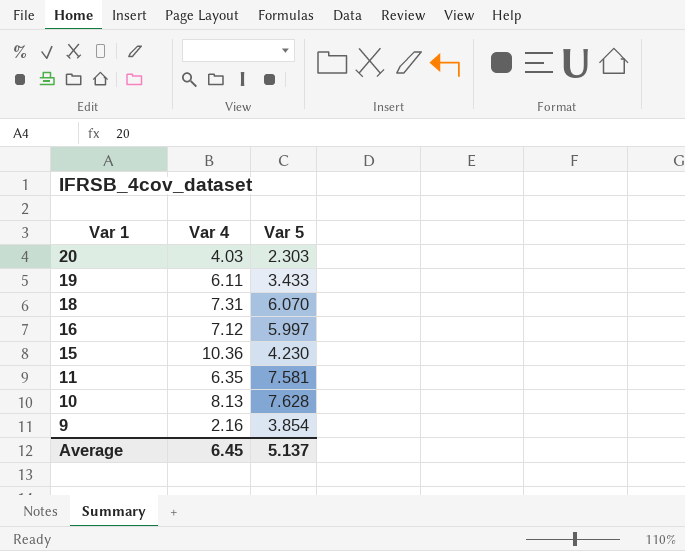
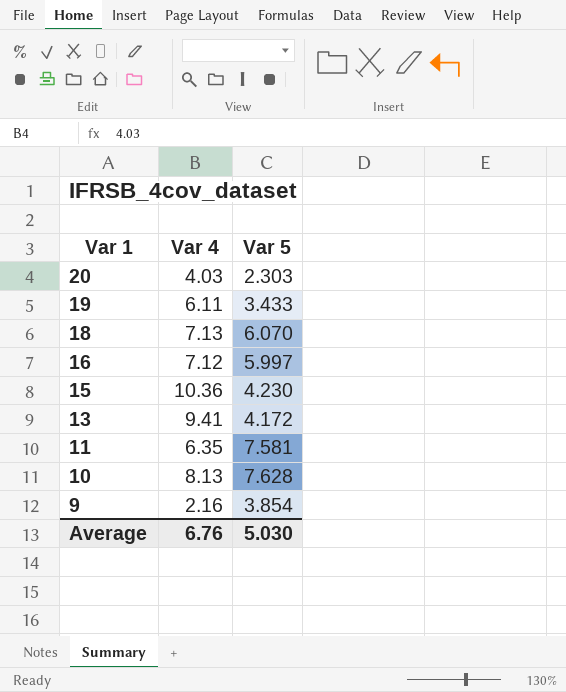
18 | Var 4: 7.31 -> 7.13
row 13: none -> 9.41 | 4.172
Average | Var 4: 6.45 -> 6.76
Average | Var 5: 5.137 -> 5.030

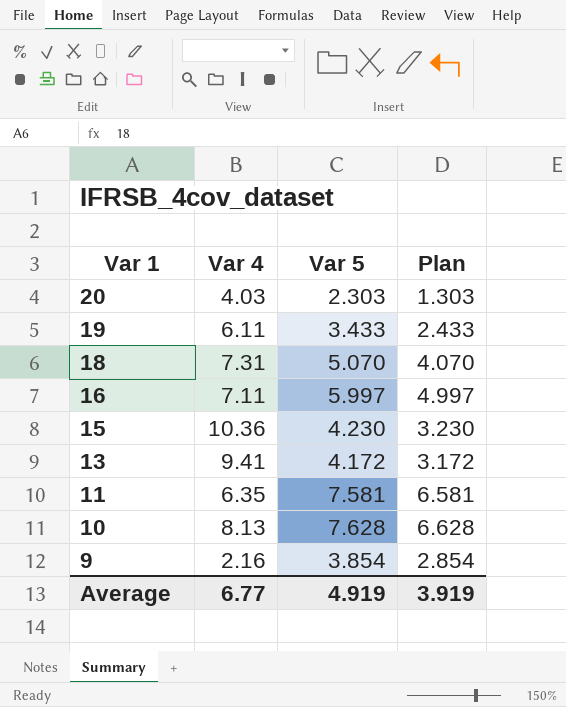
column Plan | formula: none -> [Var 5] - 1
18 | Var 4: 7.13 -> 7.31
18 | Var 5: 6.070 -> 5.070
16 | Var 4: 7.12 -> 7.11
Average | Var 4: 6.76 -> 6.77
Average | Var 5: 5.030 -> 4.919

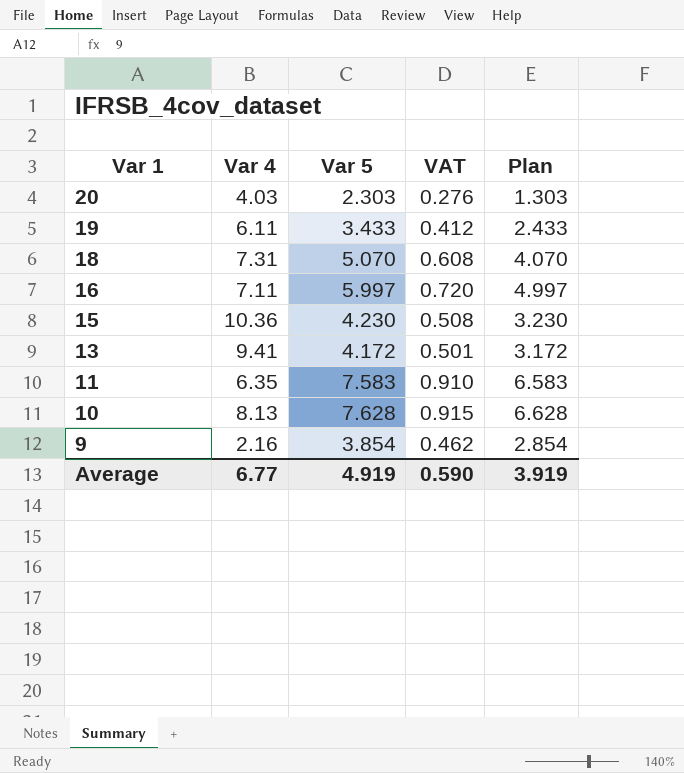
column VAT | formula: none -> [Var 5] * 0.12
11 | Var 5: 7.581 -> 7.583
11 | Plan: 6.581 -> 6.583

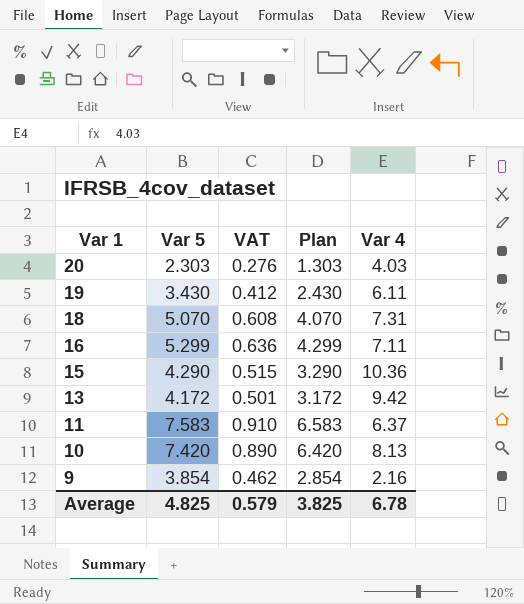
column Var 4 | position: 2 -> 5
19 | Var 5: 3.433 -> 3.430
19 | Plan: 2.433 -> 2.430
16 | Var 5: 5.997 -> 5.299
16 | VAT: 0.720 -> 0.636
16 | Plan: 4.997 -> 4.299
15 | Var 5: 4.230 -> 4.290
15 | VAT: 0.508 -> 0.515
15 | Plan: 3.230 -> 3.290
13 | Var 4: 9.41 -> 9.42
11 | Var 4: 6.35 -> 6.37
10 | Var 5: 7.628 -> 7.420
10 | VAT: 0.915 -> 0.890
10 | Plan: 6.628 -> 6.420
Average | Var 5: 4.919 -> 4.825
Average | VAT: 0.590 -> 0.579
Average | Plan: 3.919 -> 3.825
Average | Var 4: 6.77 -> 6.78

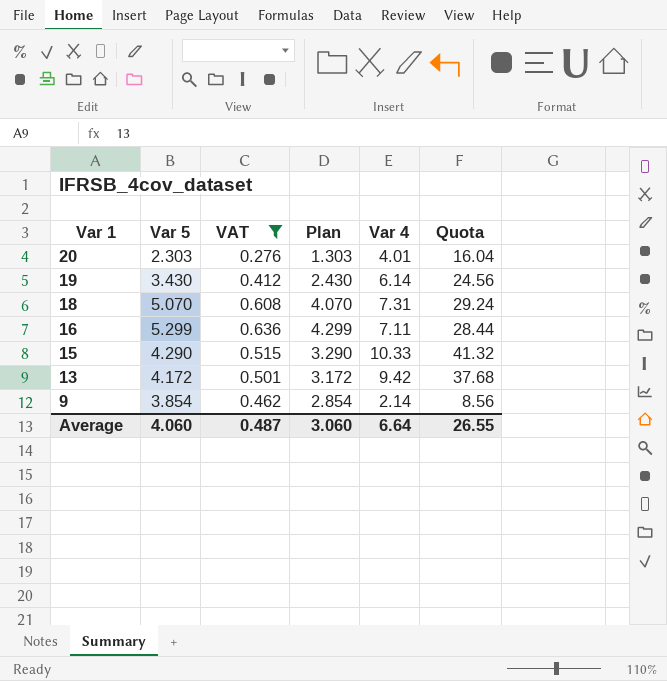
filter: none -> VAT <= 0.636
column Quota | formula: none -> [Var 4] * 4
20 | Var 4: 4.03 -> 4.01
19 | Var 4: 6.11 -> 6.14
15 | Var 4: 10.36 -> 10.33
9 | Var 4: 2.16 -> 2.14
Average | Var 5: 4.825 -> 4.060
Average | VAT: 0.579 -> 0.487
Average | Plan: 3.825 -> 3.060
Average | Var 4: 6.78 -> 6.64

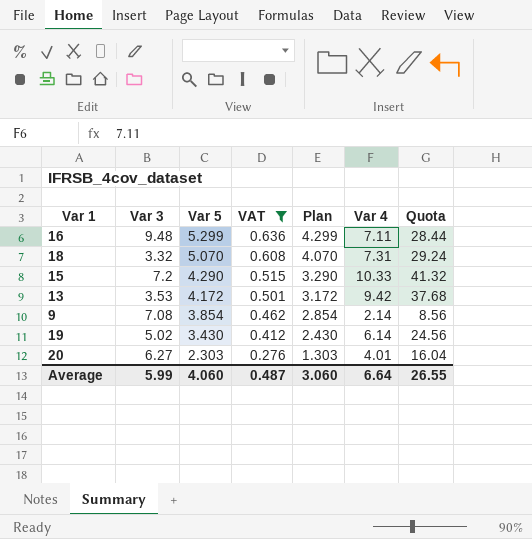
row order: Var 1 descending -> Var 5 descending
column Var 3 | position: none -> 2

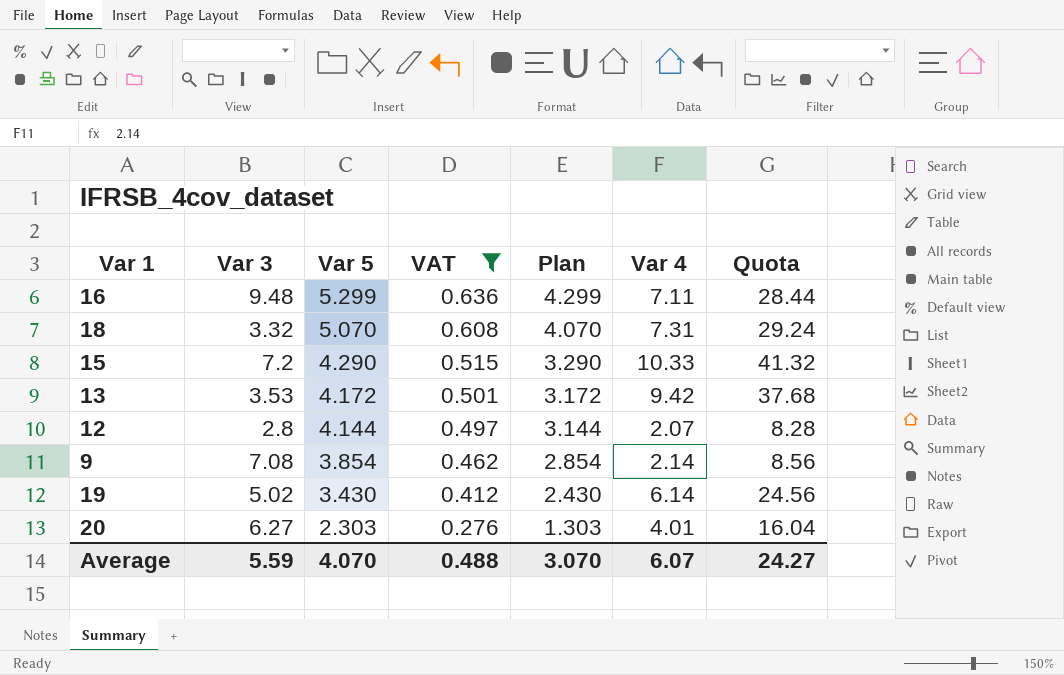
row 12: none -> 2.8 | 4.144 | 0.497 | 3.144 | 2.07 | 8.28
Average | Var 3: 5.99 -> 5.59
Average | Var 5: 4.060 -> 4.070
Average | VAT: 0.487 -> 0.488
Average | Plan: 3.060 -> 3.070
Average | Var 4: 6.64 -> 6.07
Average | Quota: 26.55 -> 24.27

